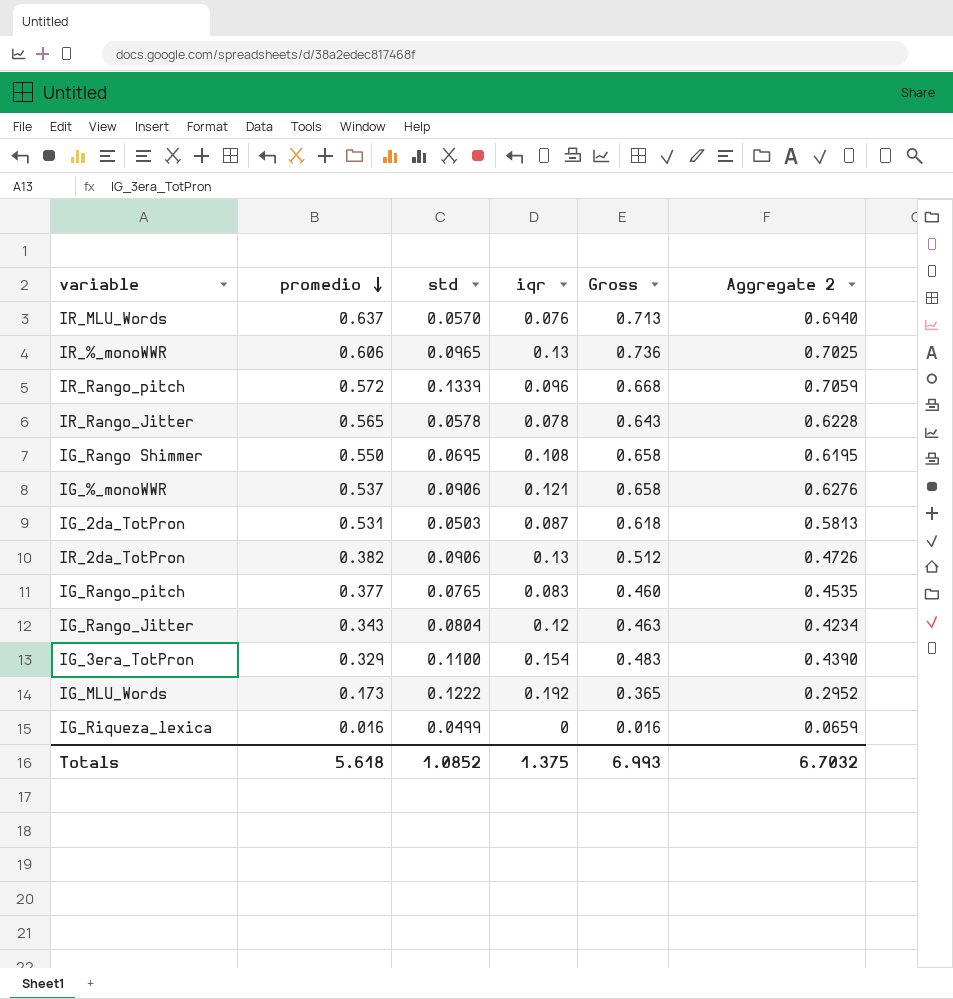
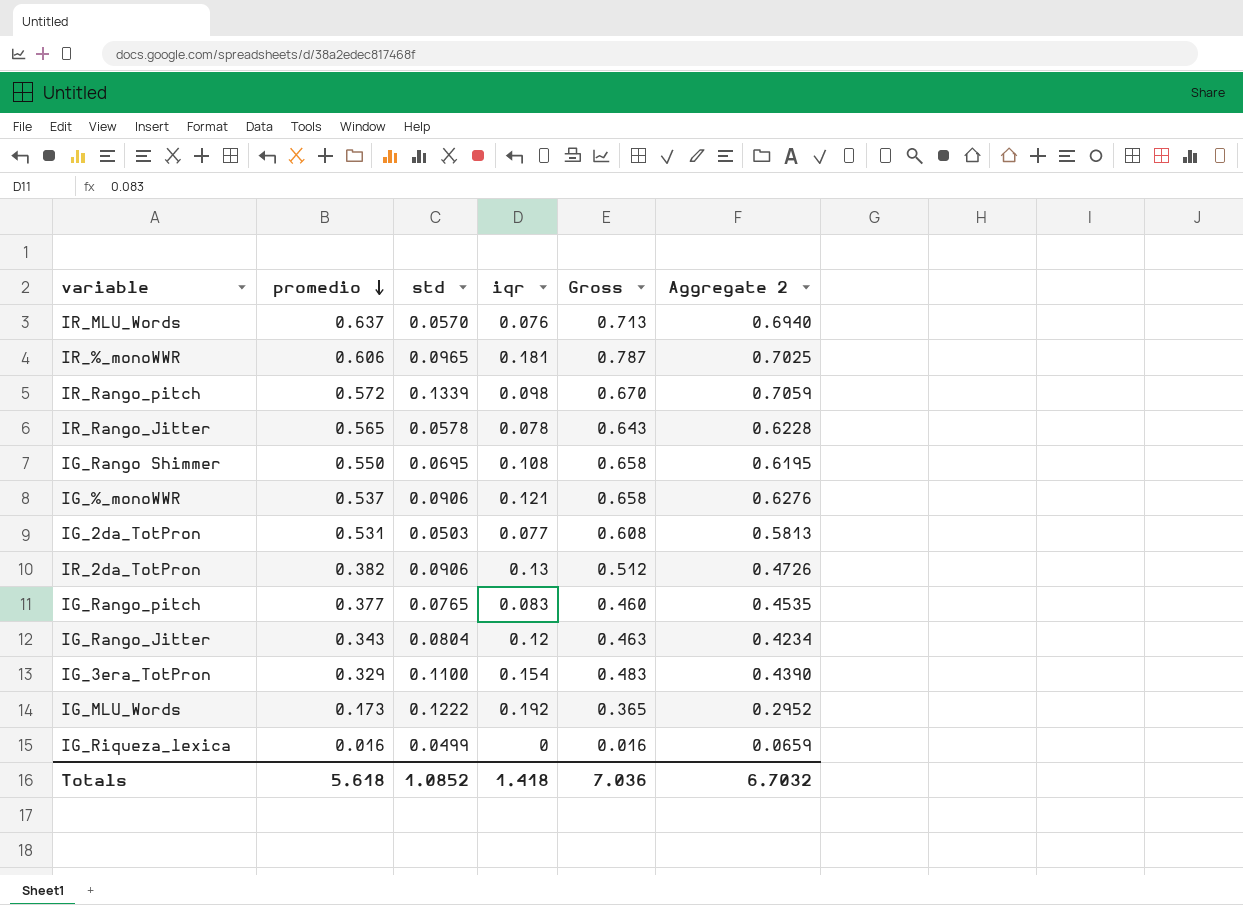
IR_%_monoWWR | iqr: 0.13 -> 0.181
IR_%_monoWWR | Gross: 0.736 -> 0.787
IR_Rango_pitch | iqr: 0.096 -> 0.098
IR_Rango_pitch | Gross: 0.668 -> 0.670
IG_2da_TotPron | iqr: 0.087 -> 0.077
IG_2da_TotPron | Gross: 0.618 -> 0.608
Totals | iqr: 1.375 -> 1.418
Totals | Gross: 6.993 -> 7.036

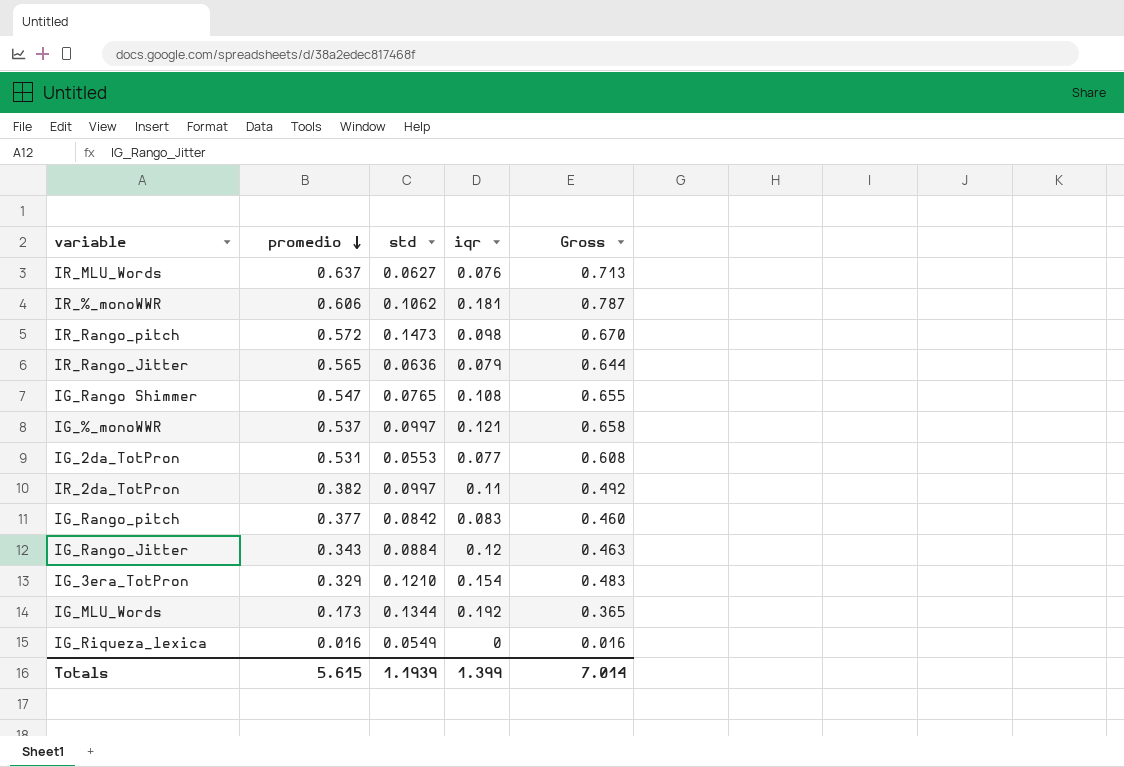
column Aggregate 2 | formula: [promedio] + [std] -> none
IR_MLU_Words | std: 0.0570 -> 0.0627
IR_%_monoWWR | std: 0.0965 -> 0.1062
IR_Rango_pitch | std: 0.1339 -> 0.1473
IR_Rango_Jitter | std: 0.0578 -> 0.0636
IR_Rango_Jitter | iqr: 0.078 -> 0.079
IR_Rango_Jitter | Gross: 0.643 -> 0.644
IG_Rango Shimmer | promedio: 0.550 -> 0.547
IG_Rango Shimmer | std: 0.0695 -> 0.0765
IG_Rango Shimmer | Gross: 0.658 -> 0.655
IG_%_monoWWR | std: 0.0906 -> 0.0997
IG_2da_TotPron | std: 0.0503 -> 0.0553
IR_2da_TotPron | std: 0.0906 -> 0.0997
IR_2da_TotPron | iqr: 0.13 -> 0.11
IR_2da_TotPron | Gross: 0.512 -> 0.492
IG_Rango_pitch | std: 0.0765 -> 0.0842
IG_Rango_Jitter | std: 0.0804 -> 0.0884
IG_3era_TotPron | std: 0.1100 -> 0.1210
IG_MLU_Words | std: 0.1222 -> 0.1344
IG_Riqueza_lexica | std: 0.0499 -> 0.0549
Totals | promedio: 5.618 -> 5.615
Totals | std: 1.0852 -> 1.1939
Totals | iqr: 1.418 -> 1.399
Totals | Gross: 7.036 -> 7.014

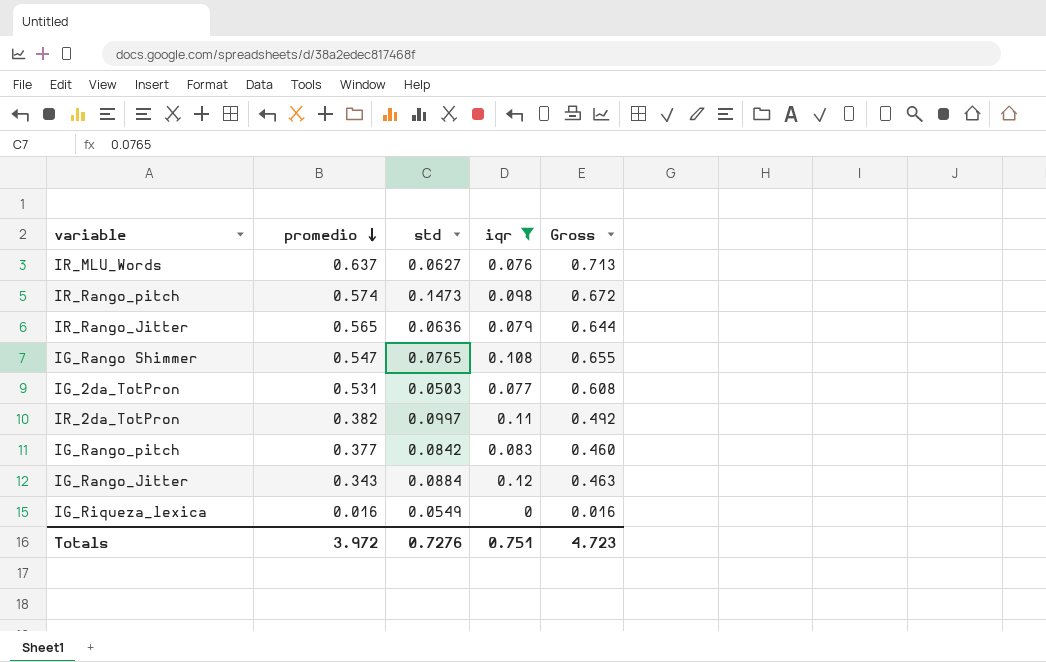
filter: none -> iqr <= 0.12
IR_Rango_pitch | promedio: 0.572 -> 0.574
IR_Rango_pitch | Gross: 0.670 -> 0.672
IG_2da_TotPron | std: 0.0553 -> 0.0503
Totals | promedio: 5.615 -> 3.972
Totals | std: 1.1939 -> 0.7276
Totals | iqr: 1.399 -> 0.751
Totals | Gross: 7.014 -> 4.723

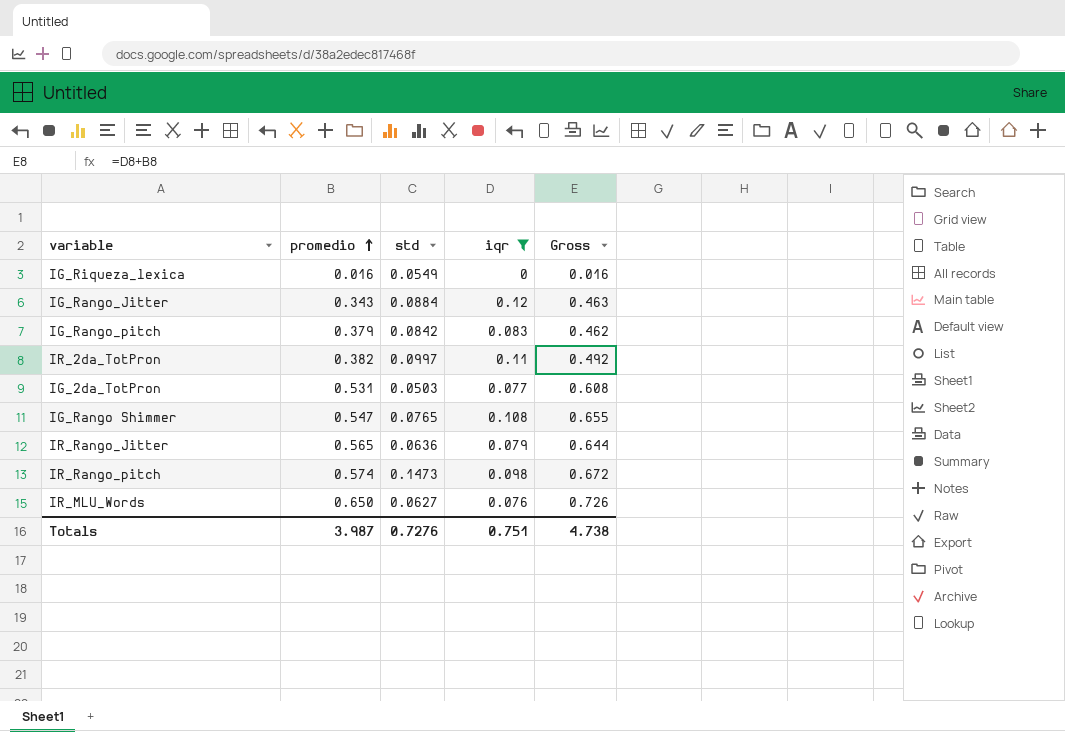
row order: promedio descending -> promedio ascending
IG_Rango_pitch | promedio: 0.377 -> 0.379
IG_Rango_pitch | Gross: 0.460 -> 0.462
IR_MLU_Words | promedio: 0.637 -> 0.650
IR_MLU_Words | Gross: 0.713 -> 0.726
Totals | promedio: 3.972 -> 3.987
Totals | Gross: 4.723 -> 4.738

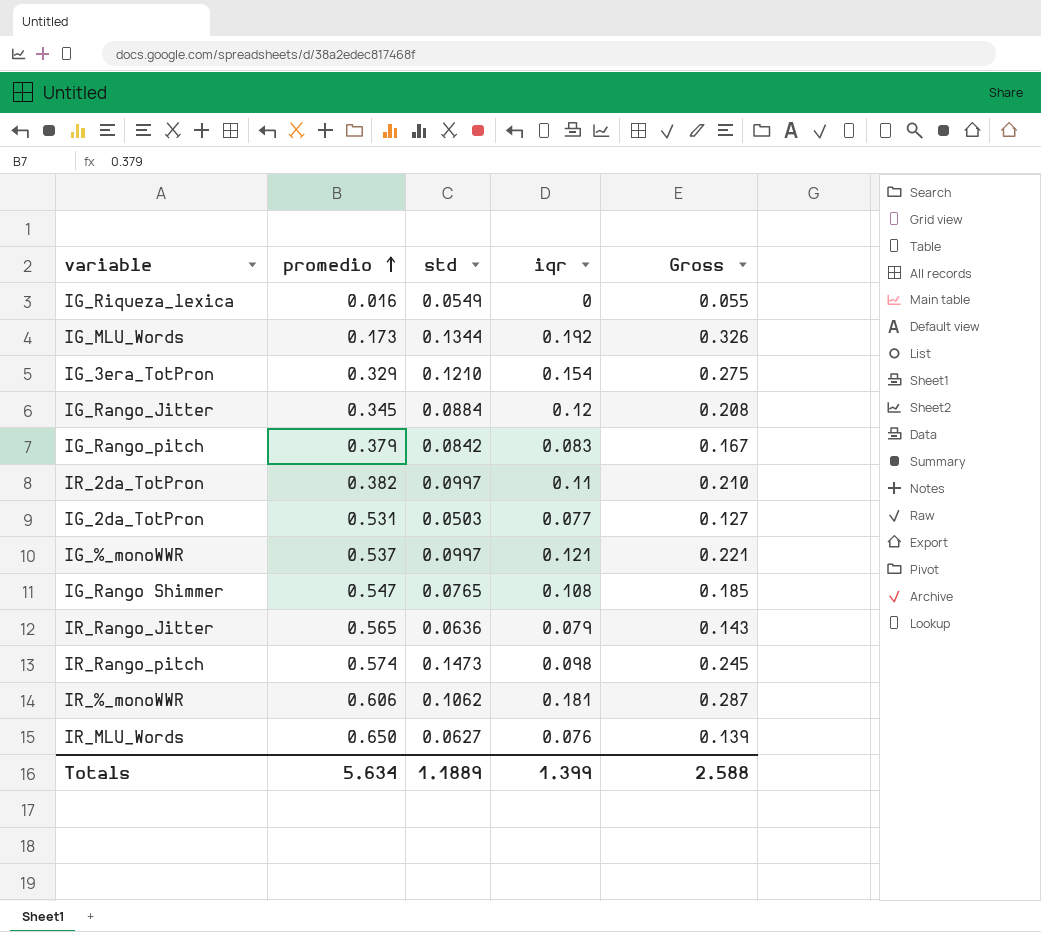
filter: iqr <= 0.12 -> none
column Gross | formula: [promedio] + [iqr] -> [std] + [iqr]
IG_Rango_Jitter | promedio: 0.343 -> 0.345
Totals | promedio: 3.987 -> 5.634
Totals | std: 0.7276 -> 1.1889
Totals | iqr: 0.751 -> 1.399
Totals | Gross: 4.738 -> 2.588

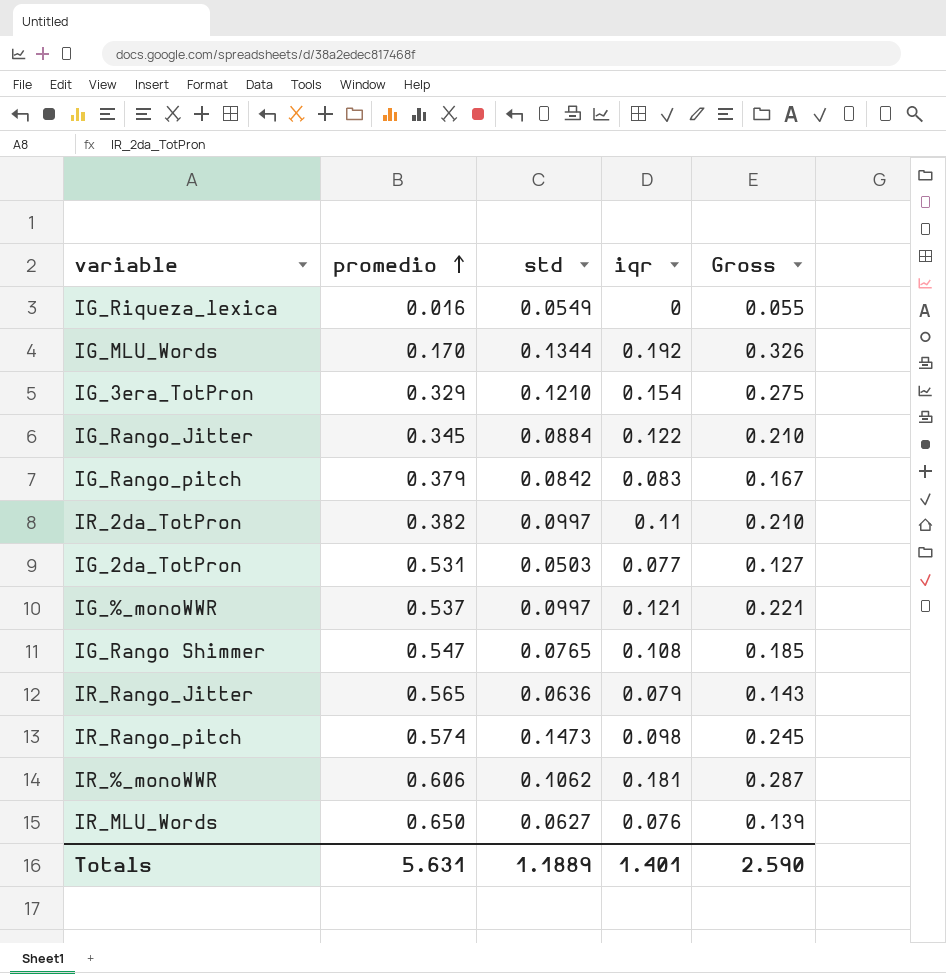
IG_MLU_Words | promedio: 0.173 -> 0.170
IG_Rango_Jitter | iqr: 0.12 -> 0.122
IG_Rango_Jitter | Gross: 0.208 -> 0.210
Totals | promedio: 5.634 -> 5.631
Totals | iqr: 1.399 -> 1.401
Totals | Gross: 2.588 -> 2.590

